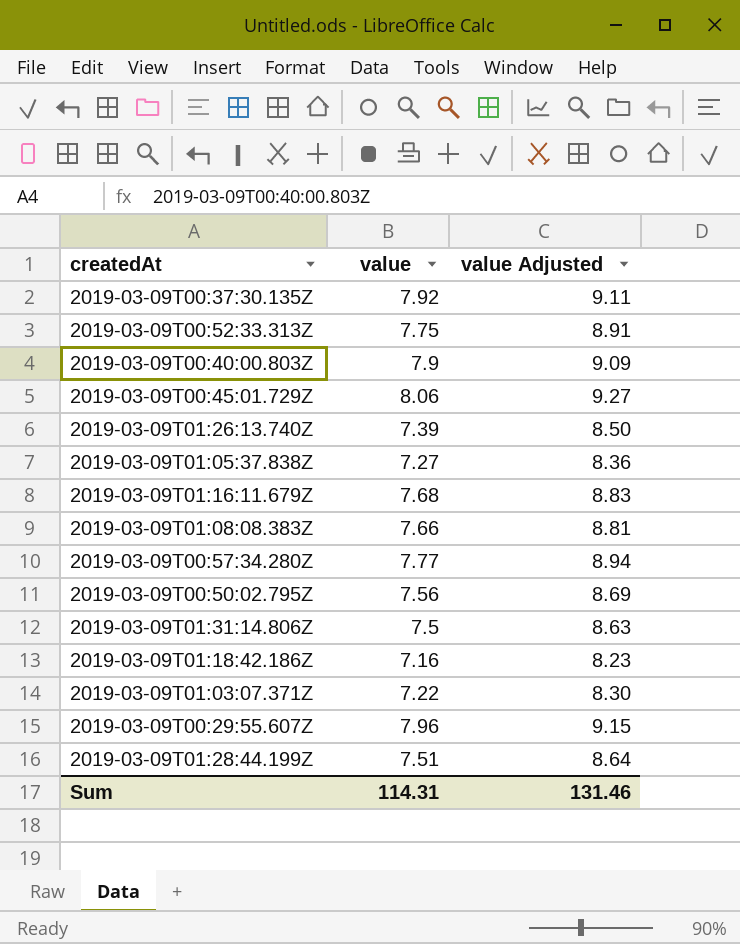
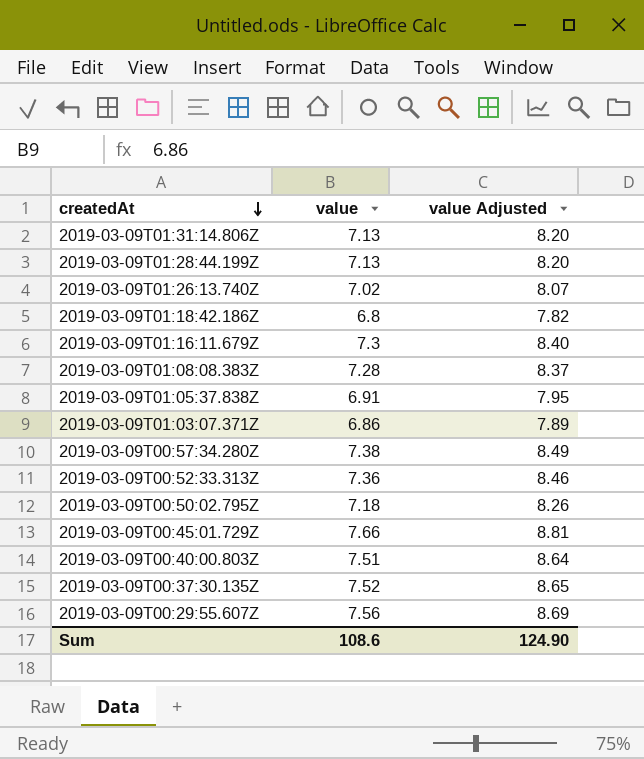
row order: none -> createdAt descending
2019-03-09T01:31:14.806Z | value: 7.5 -> 7.13
2019-03-09T01:31:14.806Z | value Adjusted: 8.63 -> 8.20
2019-03-09T01:28:44.199Z | value: 7.51 -> 7.13
2019-03-09T01:28:44.199Z | value Adjusted: 8.64 -> 8.20
2019-03-09T01:26:13.740Z | value: 7.39 -> 7.02
2019-03-09T01:26:13.740Z | value Adjusted: 8.50 -> 8.07
2019-03-09T01:18:42.186Z | value: 7.16 -> 6.8
2019-03-09T01:18:42.186Z | value Adjusted: 8.23 -> 7.82
2019-03-09T01:16:11.679Z | value: 7.68 -> 7.3
2019-03-09T01:16:11.679Z | value Adjusted: 8.83 -> 8.40
2019-03-09T01:08:08.383Z | value: 7.66 -> 7.28
2019-03-09T01:08:08.383Z | value Adjusted: 8.81 -> 8.37
2019-03-09T01:05:37.838Z | value: 7.27 -> 6.91
2019-03-09T01:05:37.838Z | value Adjusted: 8.36 -> 7.95
2019-03-09T01:03:07.371Z | value: 7.22 -> 6.86
2019-03-09T01:03:07.371Z | value Adjusted: 8.30 -> 7.89
2019-03-09T00:57:34.280Z | value: 7.77 -> 7.38
2019-03-09T00:57:34.280Z | value Adjusted: 8.94 -> 8.49
2019-03-09T00:52:33.313Z | value: 7.75 -> 7.36
2019-03-09T00:52:33.313Z | value Adjusted: 8.91 -> 8.46
2019-03-09T00:50:02.795Z | value: 7.56 -> 7.18
2019-03-09T00:50:02.795Z | value Adjusted: 8.69 -> 8.26
2019-03-09T00:45:01.729Z | value: 8.06 -> 7.66
2019-03-09T00:45:01.729Z | value Adjusted: 9.27 -> 8.81
2019-03-09T00:40:00.803Z | value: 7.9 -> 7.51
2019-03-09T00:40:00.803Z | value Adjusted: 9.09 -> 8.64
2019-03-09T00:37:30.135Z | value: 7.92 -> 7.52
2019-03-09T00:37:30.135Z | value Adjusted: 9.11 -> 8.65
2019-03-09T00:29:55.607Z | value: 7.96 -> 7.56
2019-03-09T00:29:55.607Z | value Adjusted: 9.15 -> 8.69
Sum | value: 114.31 -> 108.6
Sum | value Adjusted: 131.46 -> 124.90

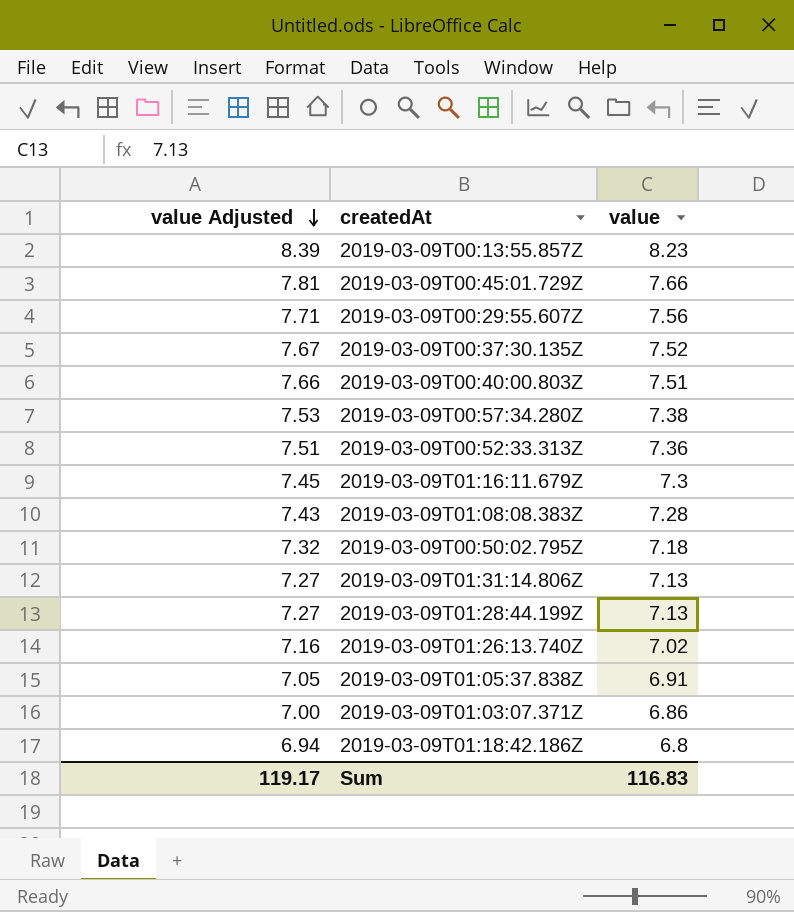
row order: createdAt descending -> value Adjusted descending
column value Adjusted | formula: [value] * 1.15 -> [value] * 1.02
column value Adjusted | position: 3 -> 1
row 2019-03-09T00:13:55.857Z: none -> 8.39 | 8.23
Sum | value Adjusted: 124.90 -> 119.17
Sum | value: 108.6 -> 116.83

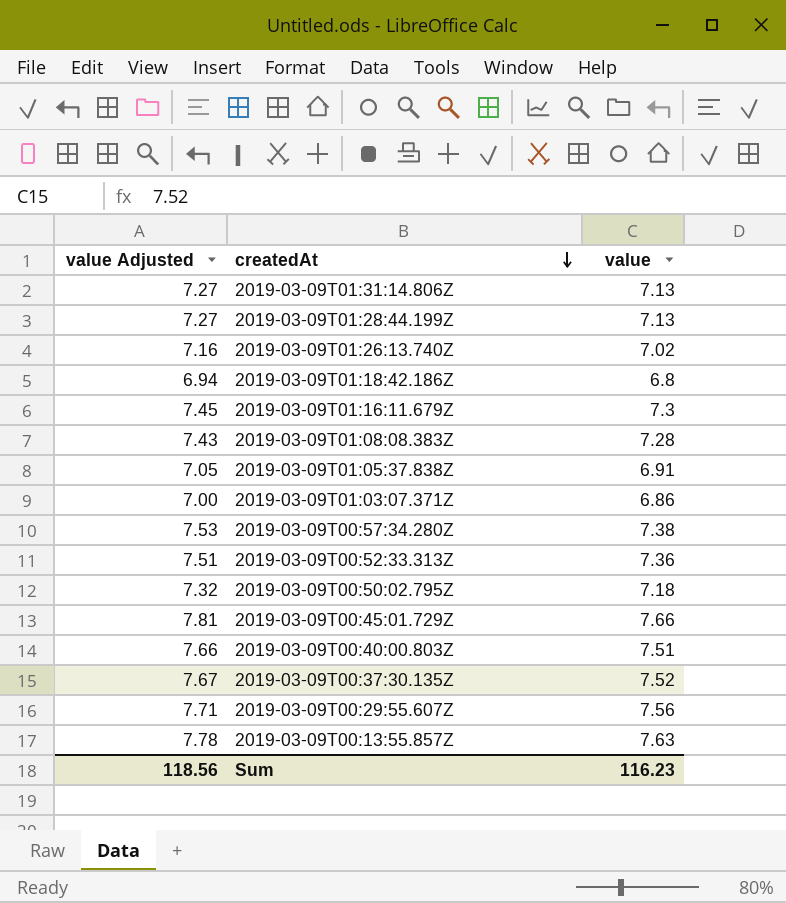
row order: value Adjusted descending -> createdAt descending
2019-03-09T00:13:55.857Z | value Adjusted: 8.39 -> 7.78
2019-03-09T00:13:55.857Z | value: 8.23 -> 7.63
Sum | value Adjusted: 119.17 -> 118.56
Sum | value: 116.83 -> 116.23

